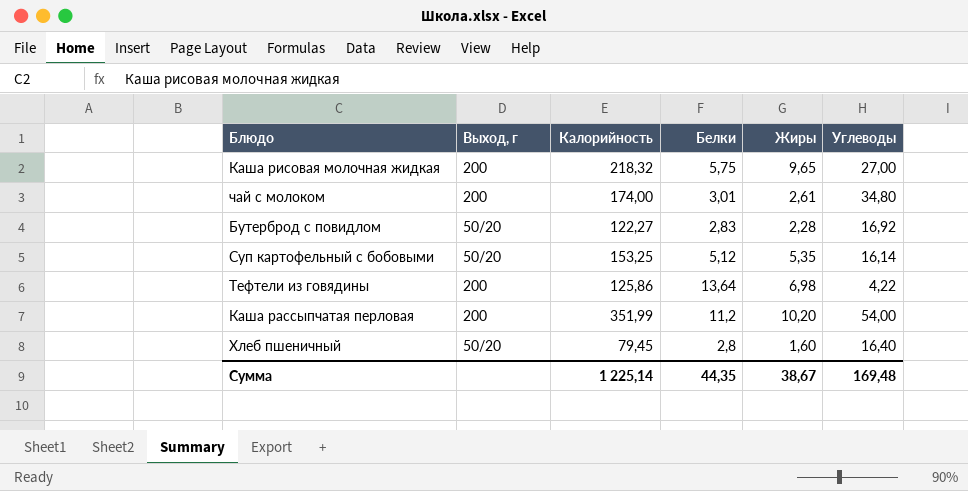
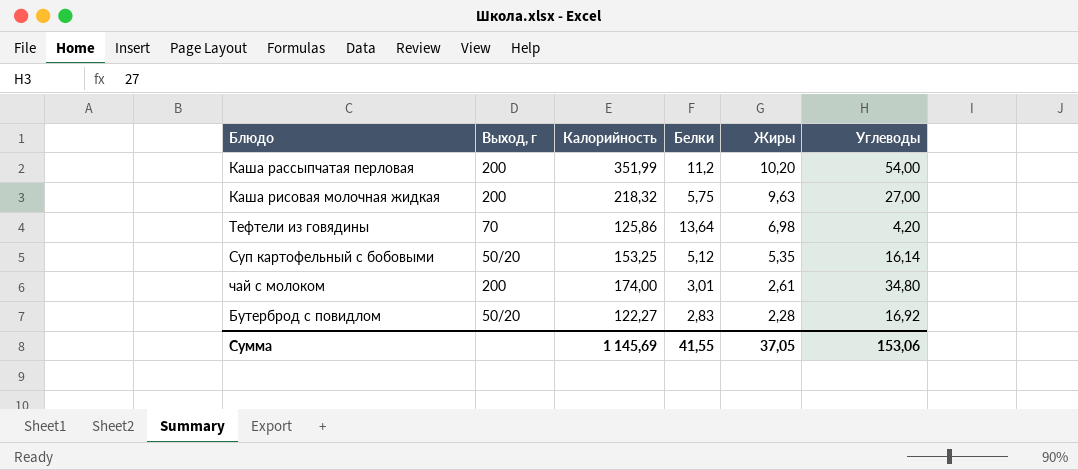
row order: none -> Жиры descending
row Хлеб пшеничный: 50/20 | 79,45 | 2,8 | 1,60 | 16,40 -> none
Каша рисовая молочная жидкая | Жиры: 9,65 -> 9,63
Тефтели из говядины | Выход, г: 200 -> 70
Тефтели из говядины | Углеводы: 4,22 -> 4,20
Сумма | Калорийность: 1 225,14 -> 1 145,69
Сумма | Белки: 44,35 -> 41,55
Сумма | Жиры: 38,67 -> 37,05
Сумма | Углеводы: 169,48 -> 153,06

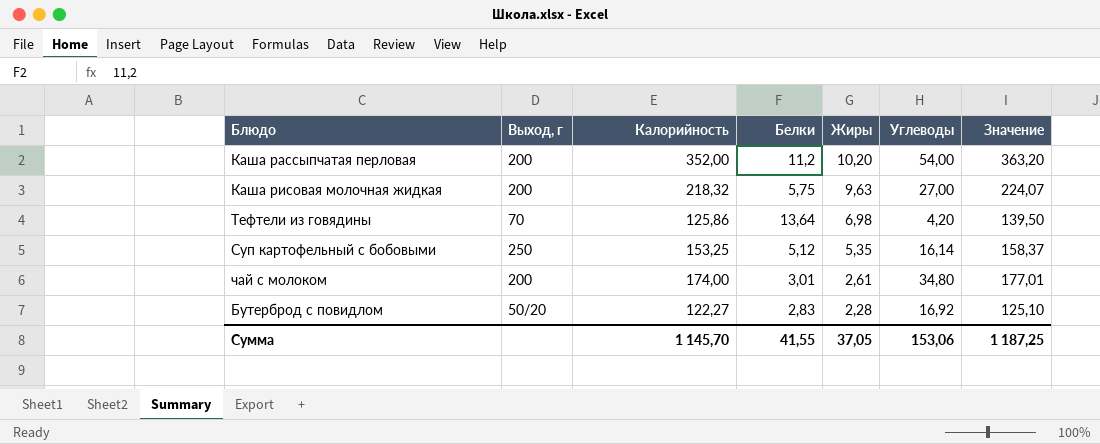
column Значение | formula: none -> [Калорийность] + [Белки]
Каша рассыпчатая перловая | Калорийность: 351,99 -> 352,00
Суп картофельный с бобовыми | Выход, г: 50/20 -> 250
Сумма | Калорийность: 1 145,69 -> 1 145,70

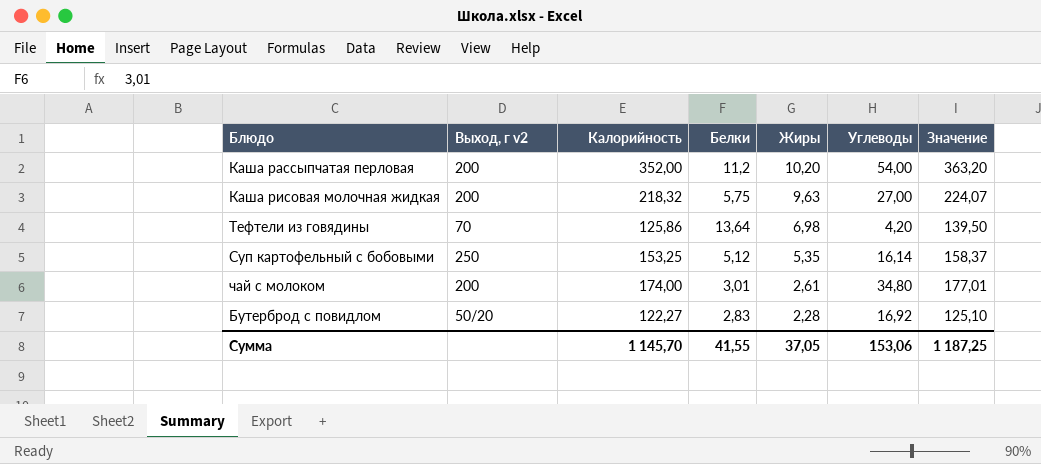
column name: Выход, г -> Выход, г v2

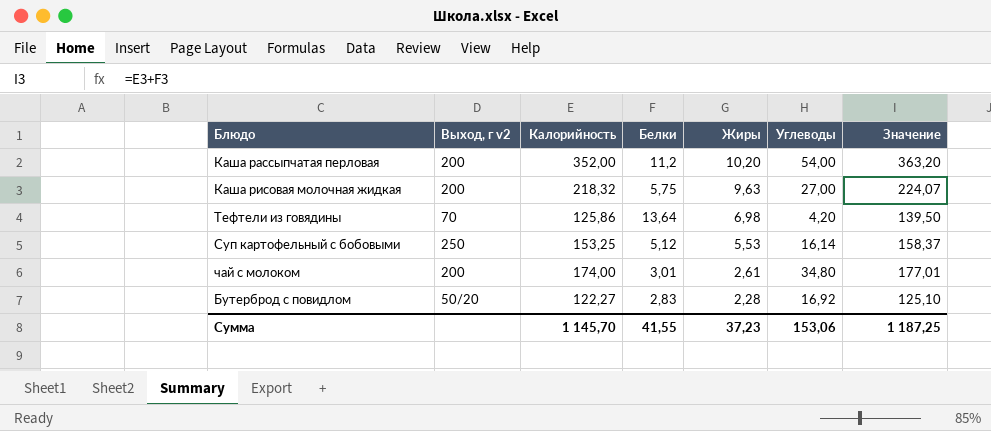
Суп картофельный с бобовыми | Жиры: 5,35 -> 5,53
Сумма | Жиры: 37,05 -> 37,23

